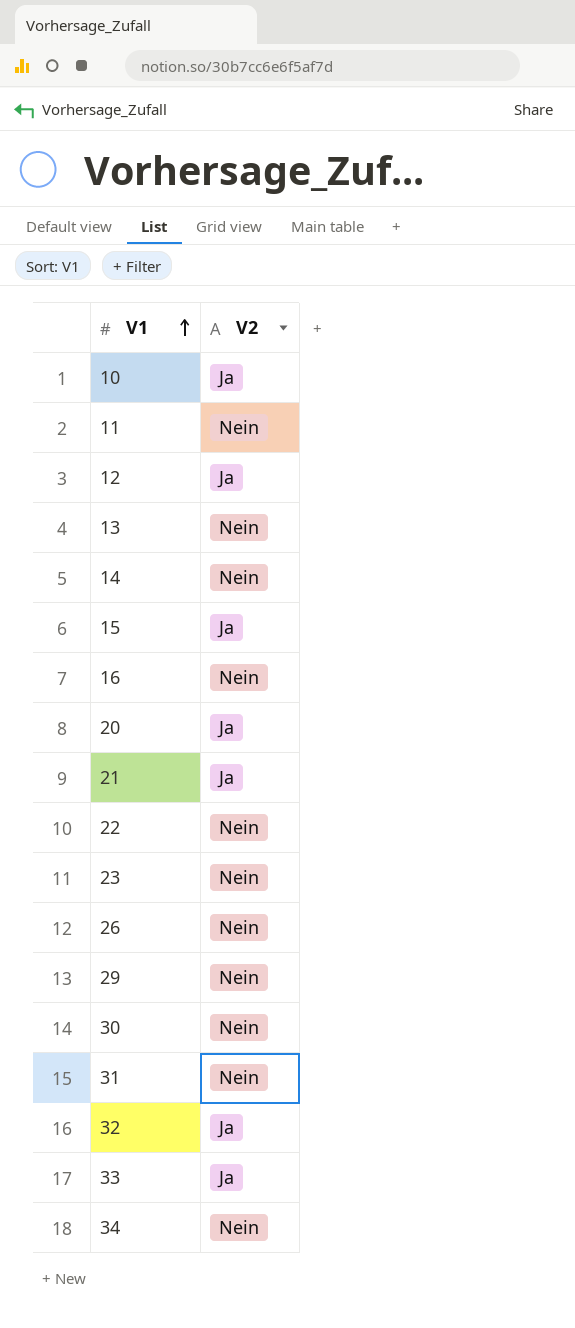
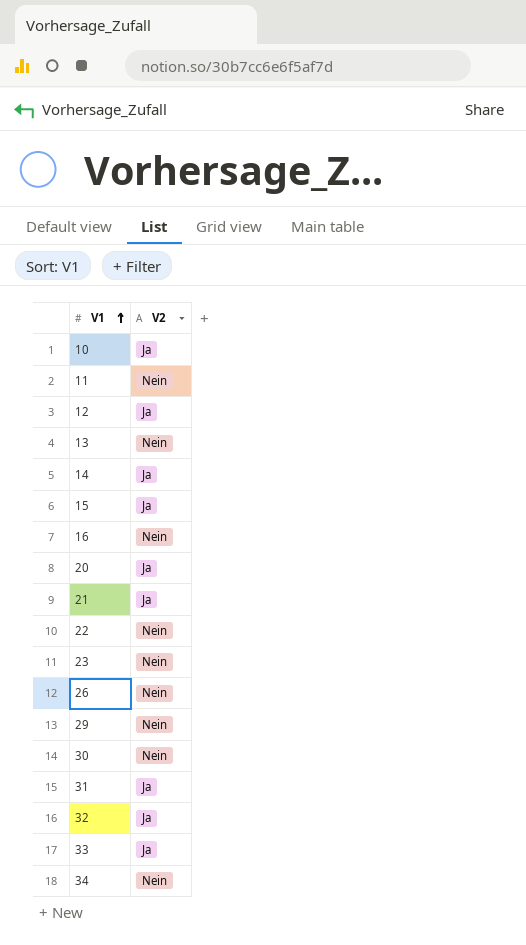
14 | V2: Nein -> Ja
31 | V2: Nein -> Ja

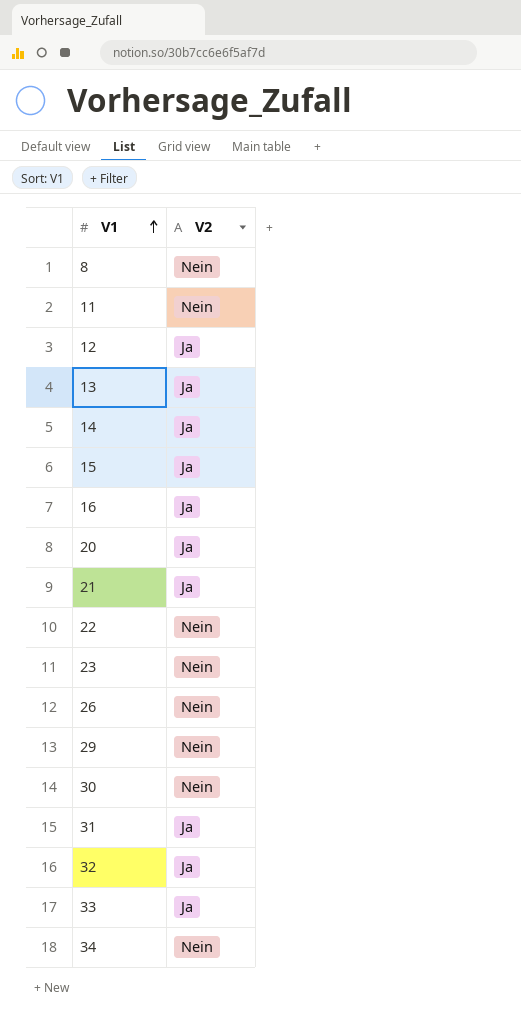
row 10: Ja -> none
row 8: none -> Nein
13 | V2: Nein -> Ja
16 | V2: Nein -> Ja

